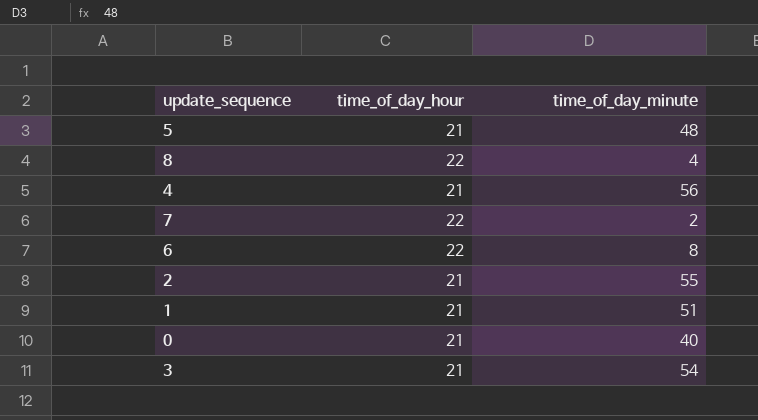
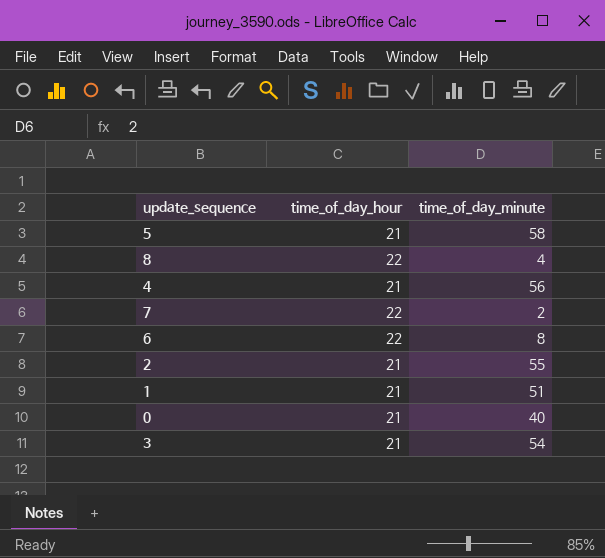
5 | time_of_day_minute: 48 -> 58

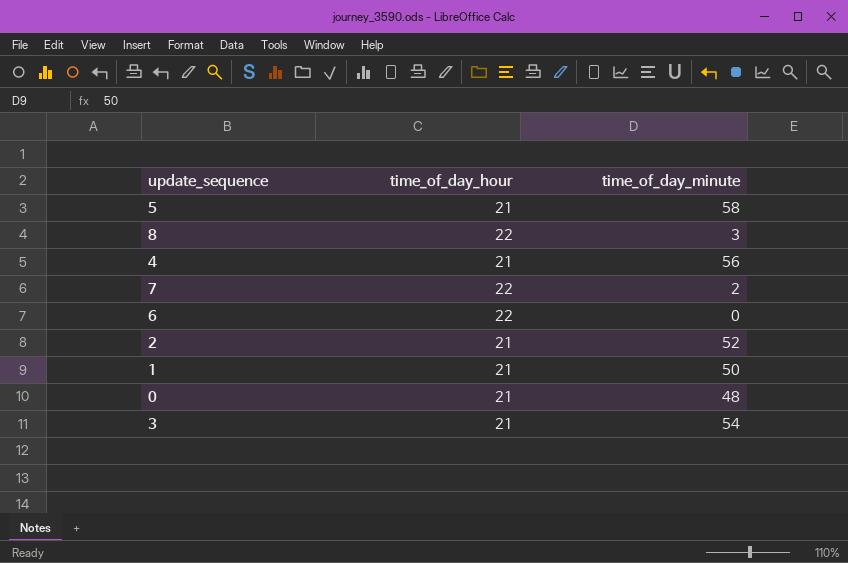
8 | time_of_day_minute: 4 -> 3
6 | time_of_day_minute: 8 -> 0
2 | time_of_day_minute: 55 -> 52
1 | time_of_day_minute: 51 -> 50
0 | time_of_day_minute: 40 -> 48

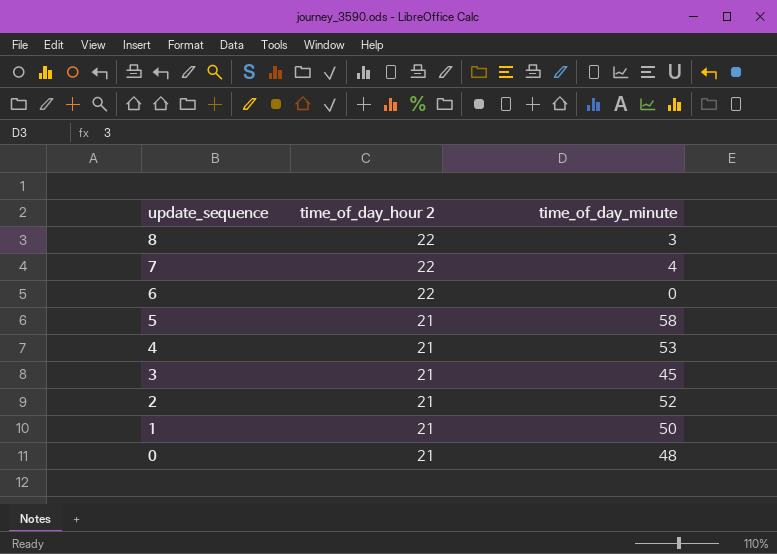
row order: none -> update_sequence descending
column name: time_of_day_hour -> time_of_day_hour 2
7 | time_of_day_minute: 2 -> 4
4 | time_of_day_minute: 56 -> 53
3 | time_of_day_minute: 54 -> 45

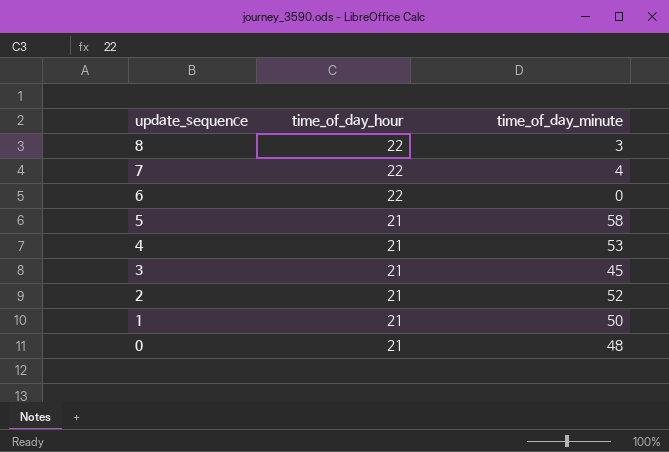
column name: time_of_day_hour 2 -> time_of_day_hour

